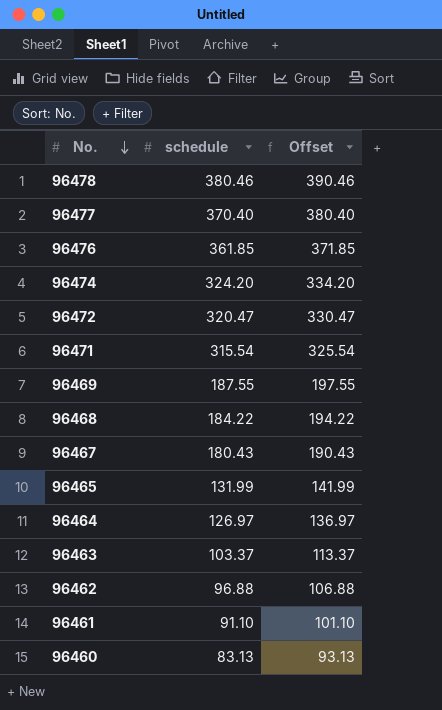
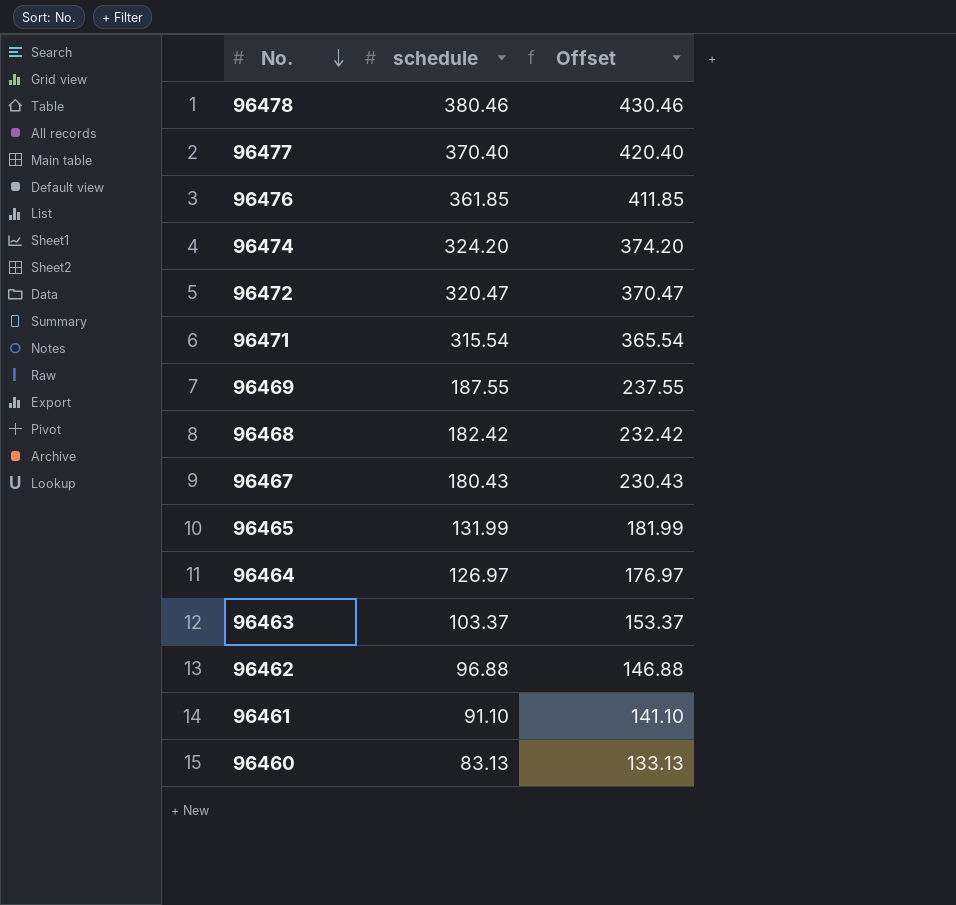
column Offset | formula: [schedule] + 10 -> [schedule] + 50
96468 | schedule: 184.22 -> 182.42

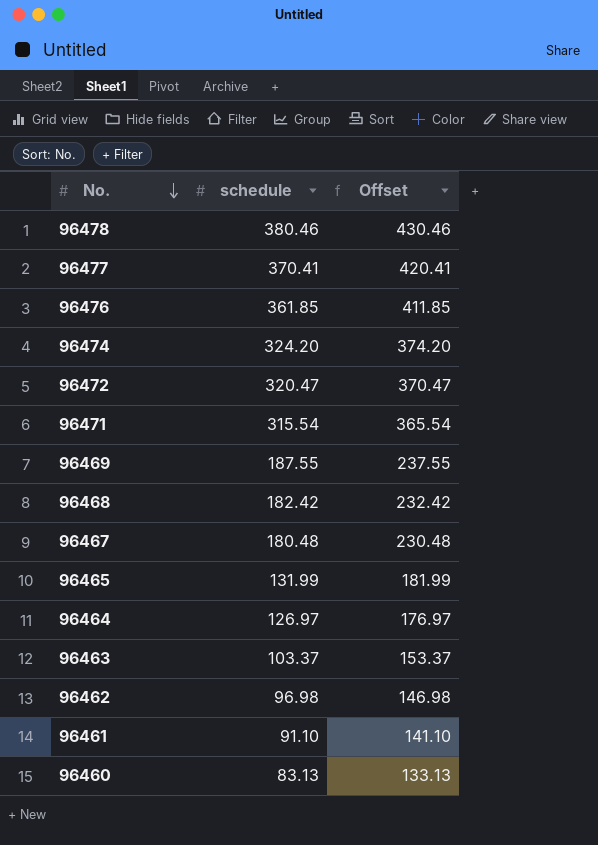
96477 | schedule: 370.40 -> 370.41
96477 | Offset: 420.40 -> 420.41
96467 | schedule: 180.43 -> 180.48
96467 | Offset: 230.43 -> 230.48
96462 | schedule: 96.88 -> 96.98
96462 | Offset: 146.88 -> 146.98

